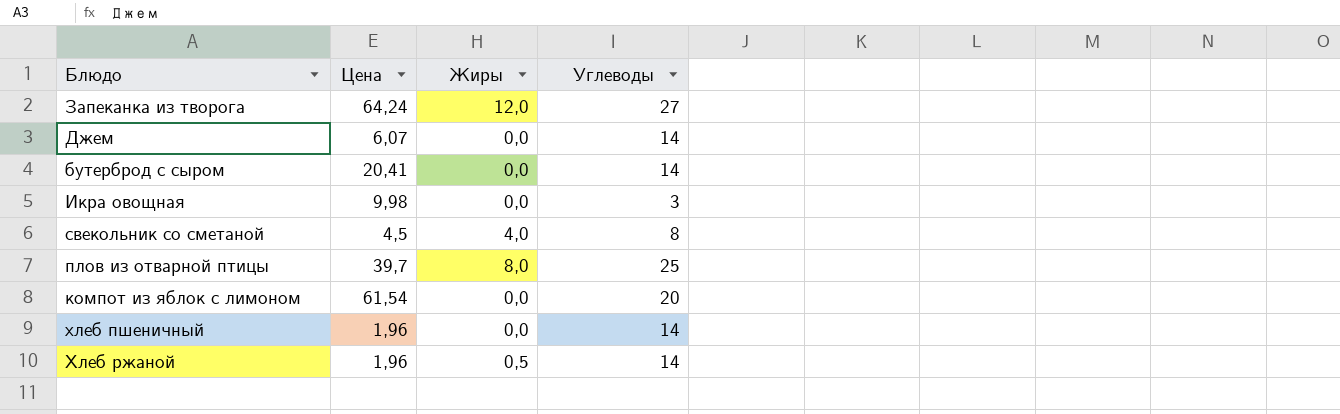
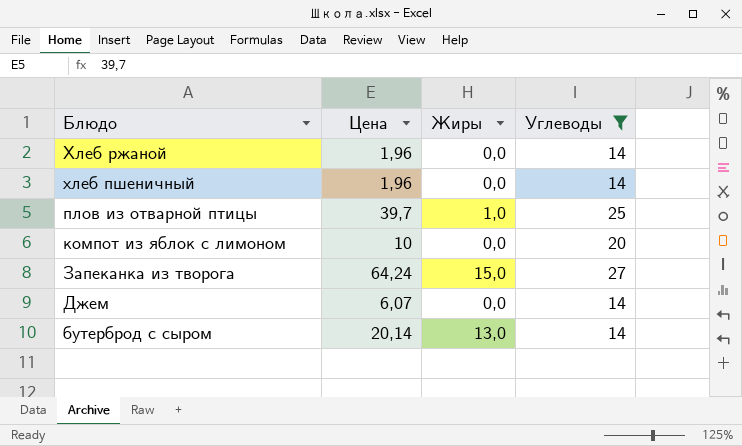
filter: none -> Углеводы >= 14
row order: none -> Блюдо descending
Хлеб ржаной | Жиры: 0,5 -> 0,0
плов из отварной птицы | Жиры: 8,0 -> 1,0
компот из яблок с лимоном | Цена: 61,54 -> 10
Запеканка из творога | Жиры: 12,0 -> 15,0
бутерброд с сыром | Цена: 20,41 -> 20,14
бутерброд с сыром | Жиры: 0,0 -> 13,0

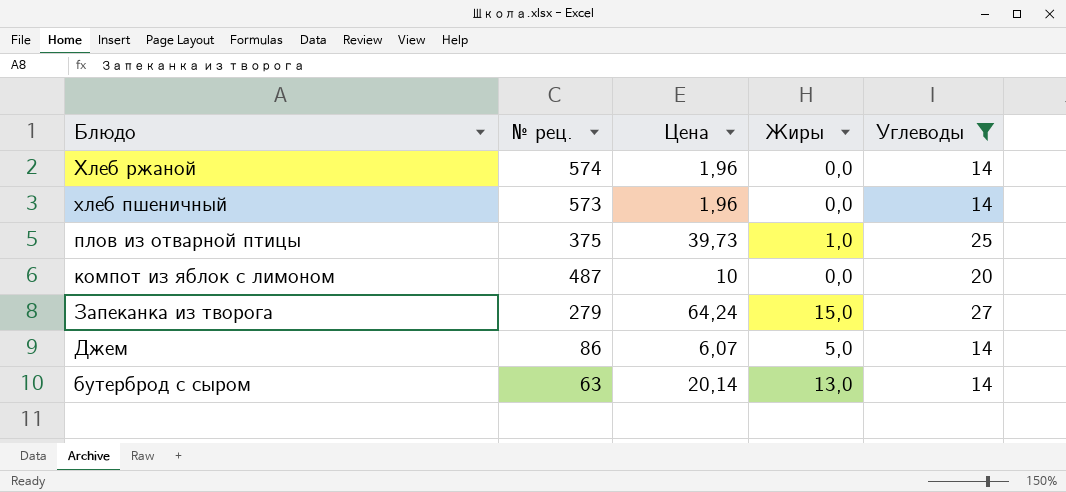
column № рец. | position: none -> 2
плов из отварной птицы | Цена: 39,7 -> 39,73
Джем | Жиры: 0,0 -> 5,0

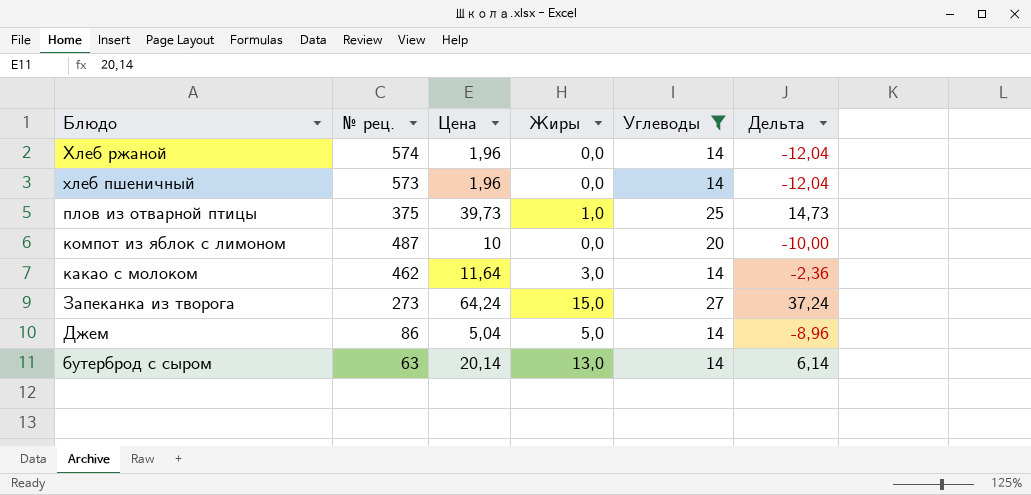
column Дельта | formula: none -> [Цена] - [Углеводы]
row какао с молоком: none -> 462 | 11,64 | 3,0 | 14 | -2,36
Запеканка из творога | № рец.: 279 -> 273
Джем | Цена: 6,07 -> 5,04

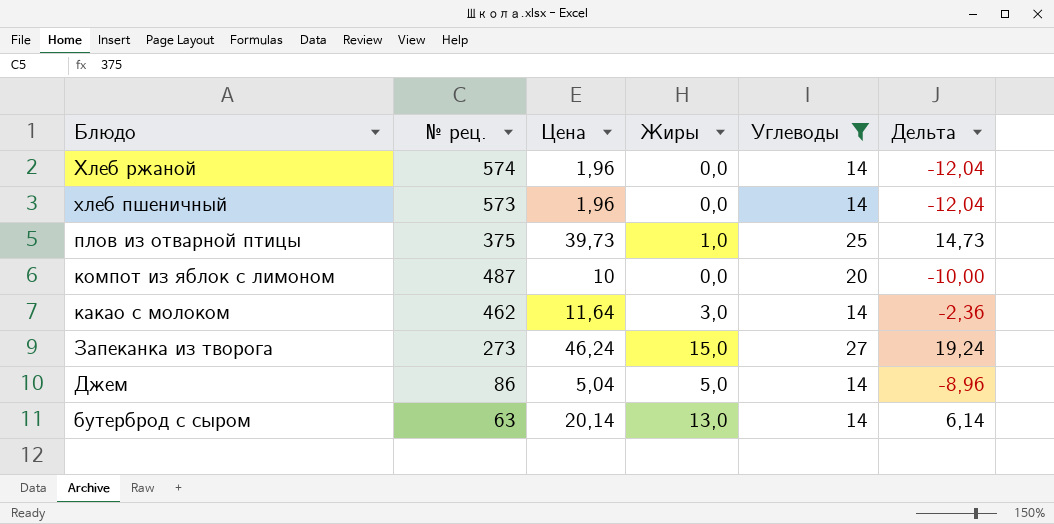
Запеканка из творога | Цена: 64,24 -> 46,24
Запеканка из творога | Дельта: 37,24 -> 19,24

